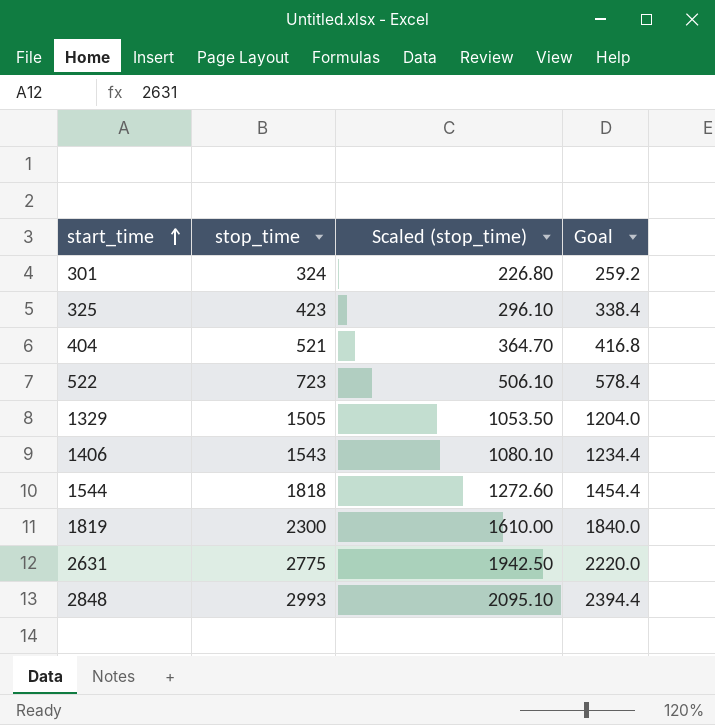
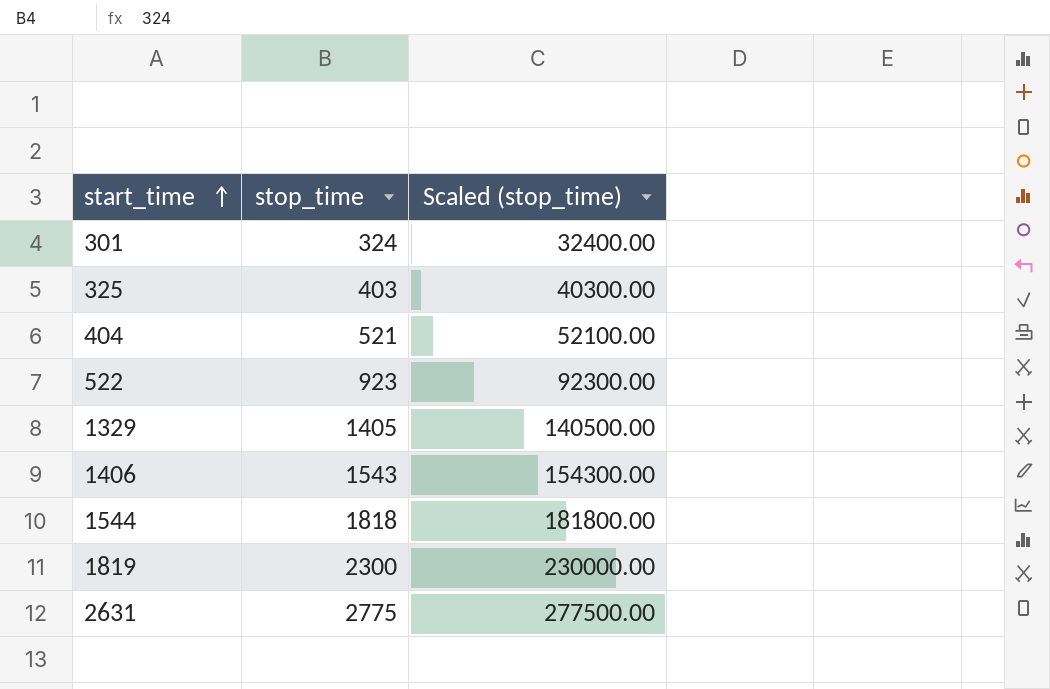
column Goal | formula: [stop_time] * 0.8 -> none
column Scaled (stop_time) | formula: [stop_time] * 0.7 -> [stop_time] * 100
row 2848: 2993 | 2095.10 | 2394.4 -> none
325 | stop_time: 423 -> 403
522 | stop_time: 723 -> 923
1329 | stop_time: 1505 -> 1405

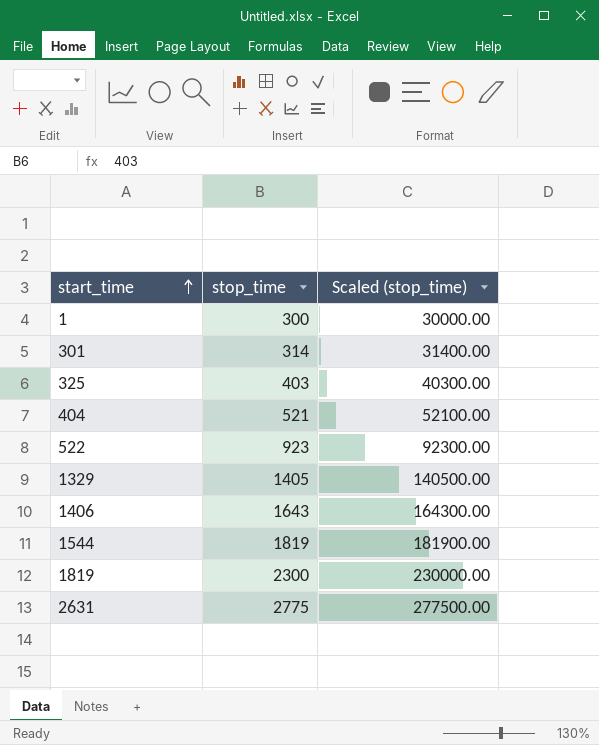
row 1: none -> 300 | 30000.00
301 | stop_time: 324 -> 314
301 | Scaled (stop_time): 32400.00 -> 31400.00
1406 | stop_time: 1543 -> 1643
1406 | Scaled (stop_time): 154300.00 -> 164300.00
1544 | stop_time: 1818 -> 1819
1544 | Scaled (stop_time): 181800.00 -> 181900.00

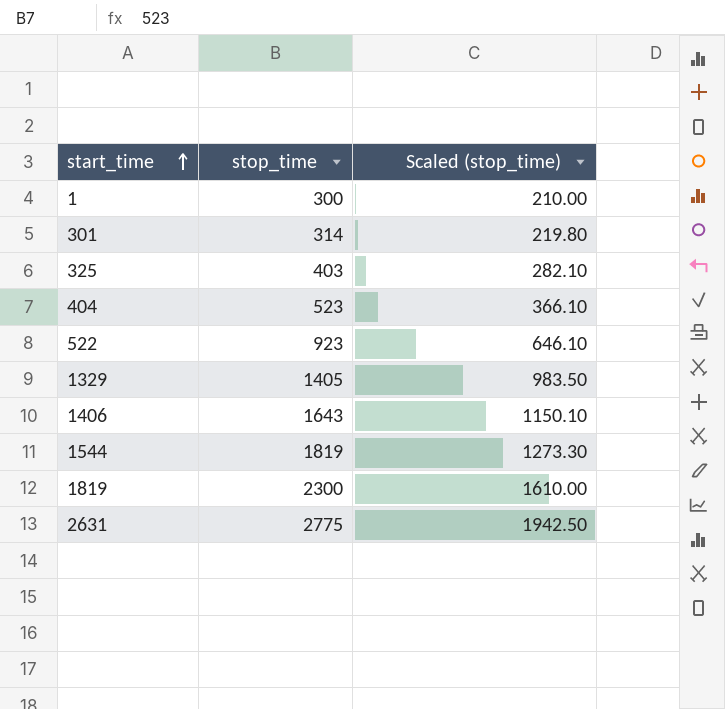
column Scaled (stop_time) | formula: [stop_time] * 100 -> [stop_time] * 0.7
404 | stop_time: 521 -> 523

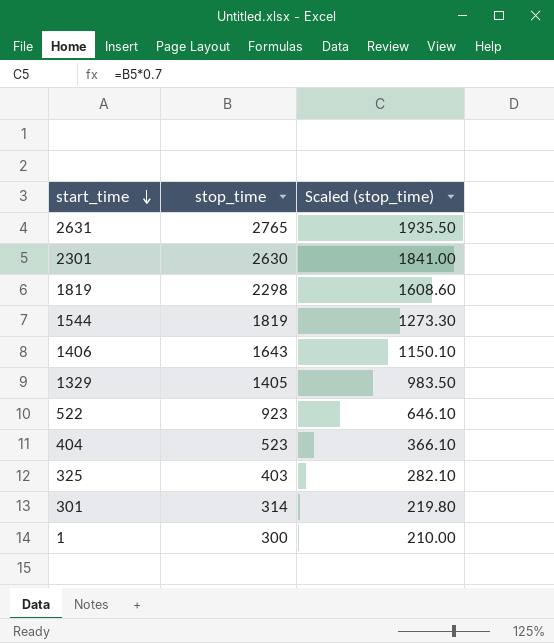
row order: start_time ascending -> start_time descending
2631 | stop_time: 2775 -> 2765
2631 | Scaled (stop_time): 1942.50 -> 1935.50
row 2301: none -> 2630 | 1841.00
1819 | stop_time: 2300 -> 2298
1819 | Scaled (stop_time): 1610.00 -> 1608.60

